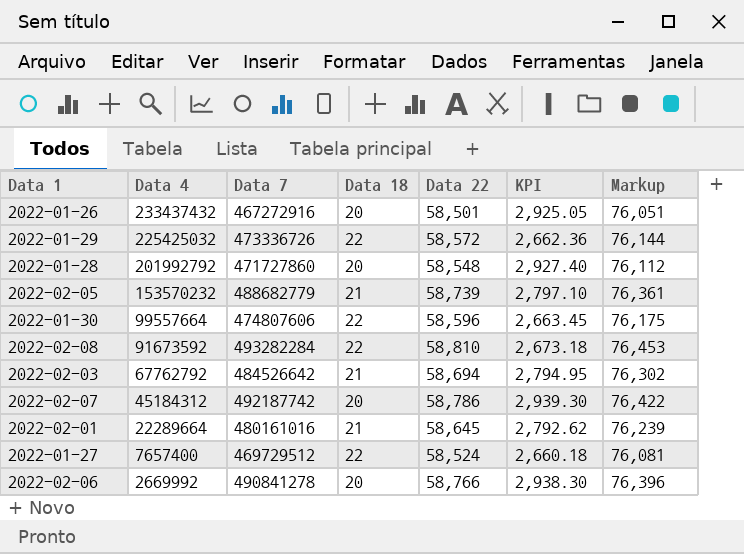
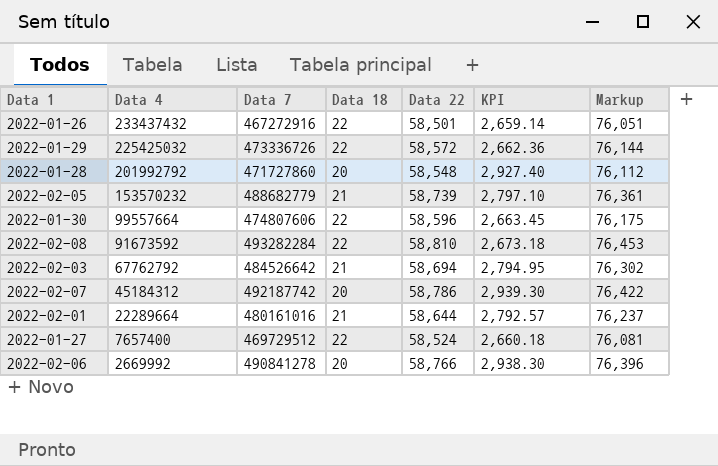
2022-01-26 | Data 18: 20 -> 22
2022-01-26 | KPI: 2,925.05 -> 2,659.14
2022-02-01 | Data 22: 58,645 -> 58,644
2022-02-01 | KPI: 2,792.62 -> 2,792.57
2022-02-01 | Markup: 76,239 -> 76,237

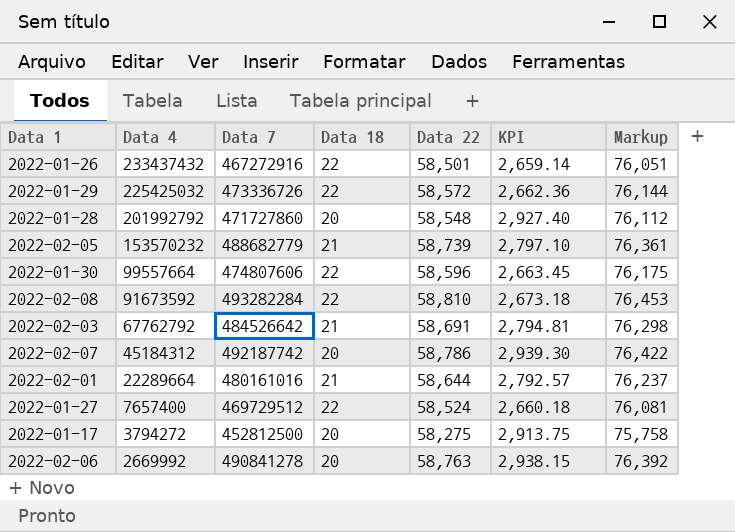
2022-02-03 | Data 22: 58,694 -> 58,691
2022-02-03 | KPI: 2,794.95 -> 2,794.81
2022-02-03 | Markup: 76,302 -> 76,298
row 2022-01-17: none -> 3794272 | 452812500 | 20 | 58,275 | 2,913.75 | 75,758
2022-02-06 | Data 22: 58,766 -> 58,763
2022-02-06 | KPI: 2,938.30 -> 2,938.15
2022-02-06 | Markup: 76,396 -> 76,392

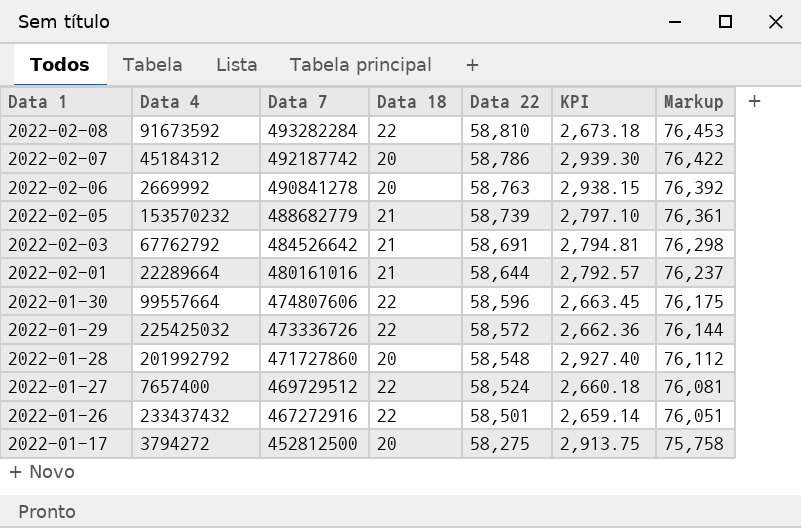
row order: Data 4 descending -> Data 1 descending

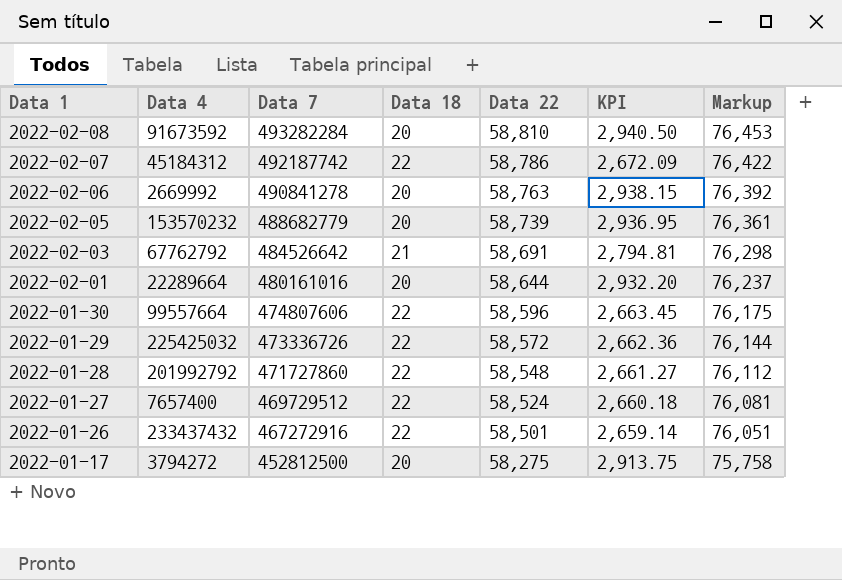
2022-02-08 | Data 18: 22 -> 20
2022-02-08 | KPI: 2,673.18 -> 2,940.50
2022-02-07 | Data 18: 20 -> 22
2022-02-07 | KPI: 2,939.30 -> 2,672.09
2022-02-05 | Data 18: 21 -> 20
2022-02-05 | KPI: 2,797.10 -> 2,936.95
2022-02-01 | Data 18: 21 -> 20
2022-02-01 | KPI: 2,792.57 -> 2,932.20
2022-01-28 | Data 18: 20 -> 22
2022-01-28 | KPI: 2,927.40 -> 2,661.27

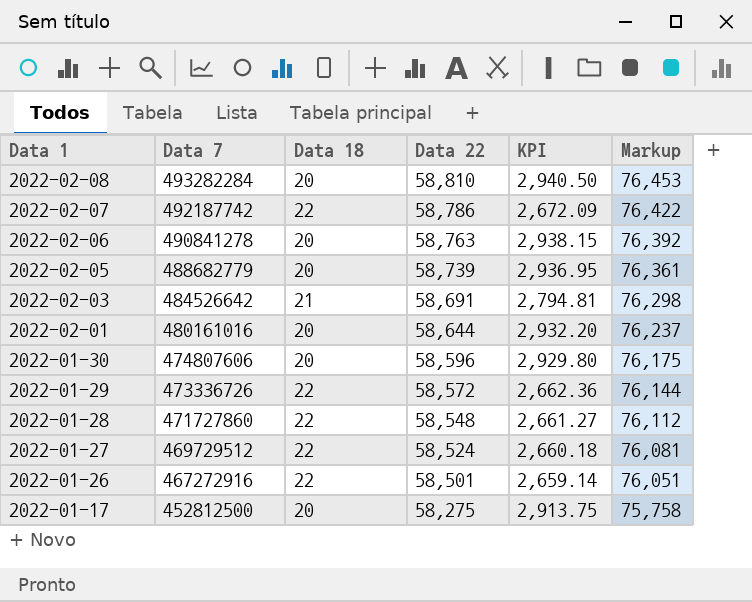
column Data 4 | position: 2 -> none
2022-01-30 | Data 18: 22 -> 20
2022-01-30 | KPI: 2,663.45 -> 2,929.80

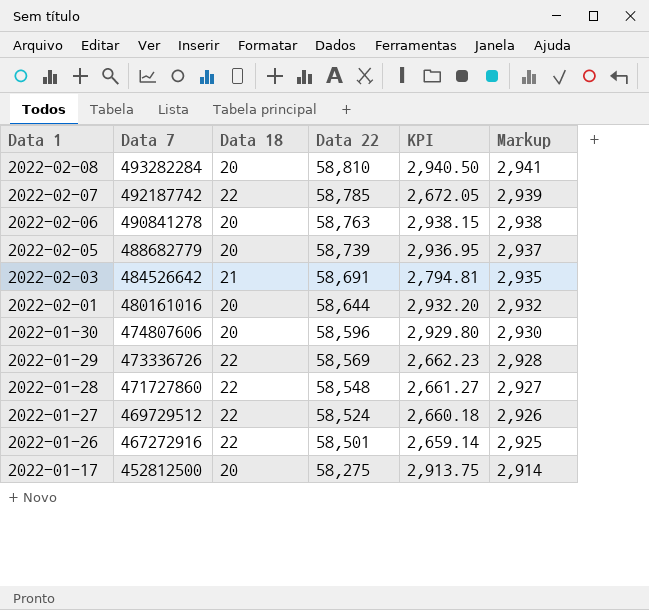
column Markup | formula: [Data 22] * 1.3 -> [Data 22] * 0.05
2022-02-07 | Data 22: 58,786 -> 58,785
2022-02-07 | KPI: 2,672.09 -> 2,672.05
2022-01-29 | Data 22: 58,572 -> 58,569
2022-01-29 | KPI: 2,662.36 -> 2,662.23

